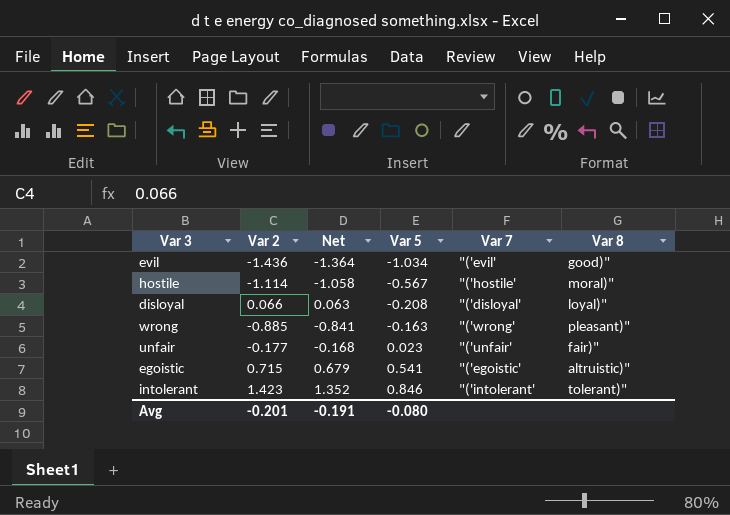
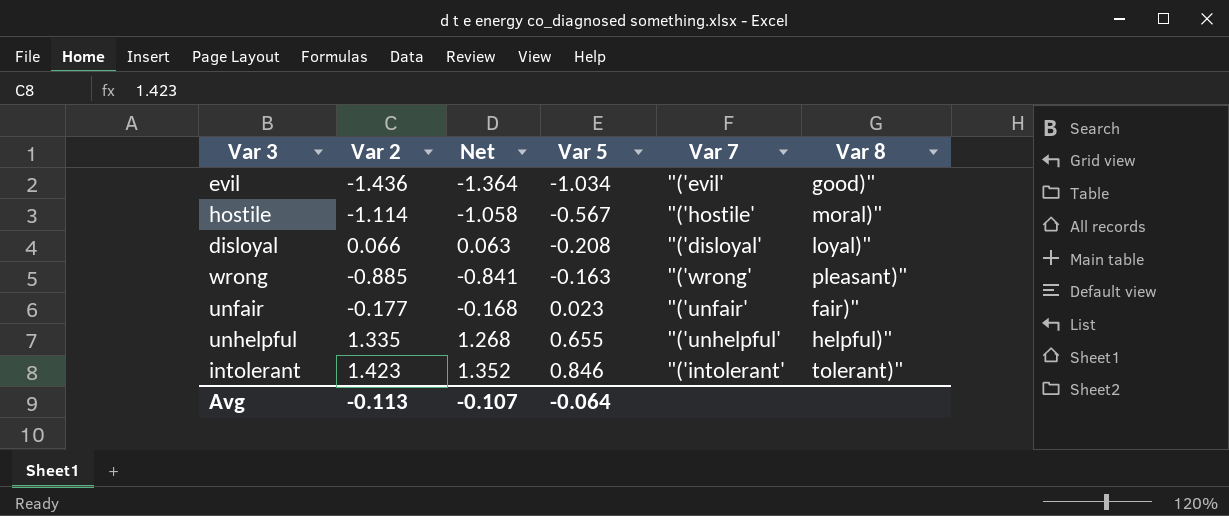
row egoistic: 0.715 | 0.679 | 0.541 | "('egoistic' | altruistic)" -> none
row unhelpful: none -> 1.335 | 1.268 | 0.655 | "('unhelpful' | helpful)"
Avg | Var 2: -0.201 -> -0.113
Avg | Net: -0.191 -> -0.107
Avg | Var 5: -0.080 -> -0.064

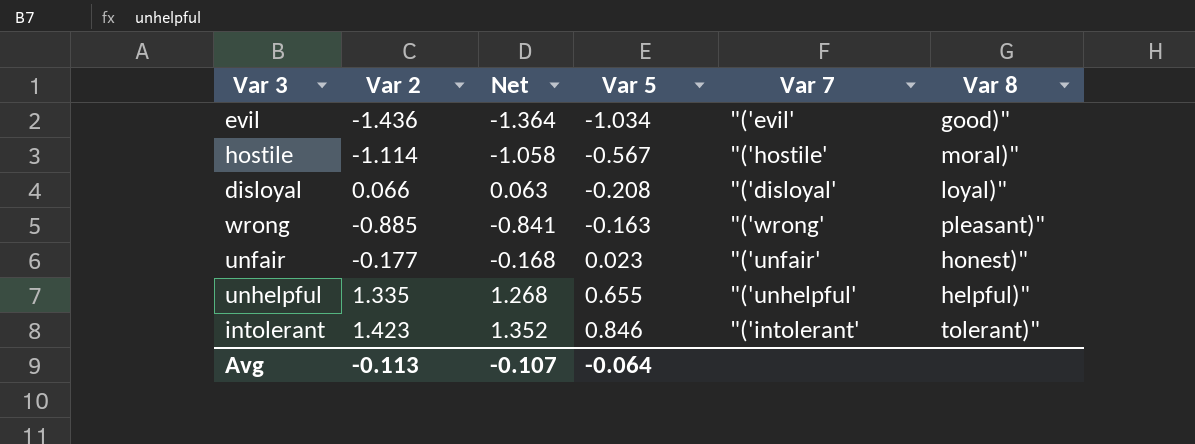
unfair | Var 8: fair)" -> honest)"

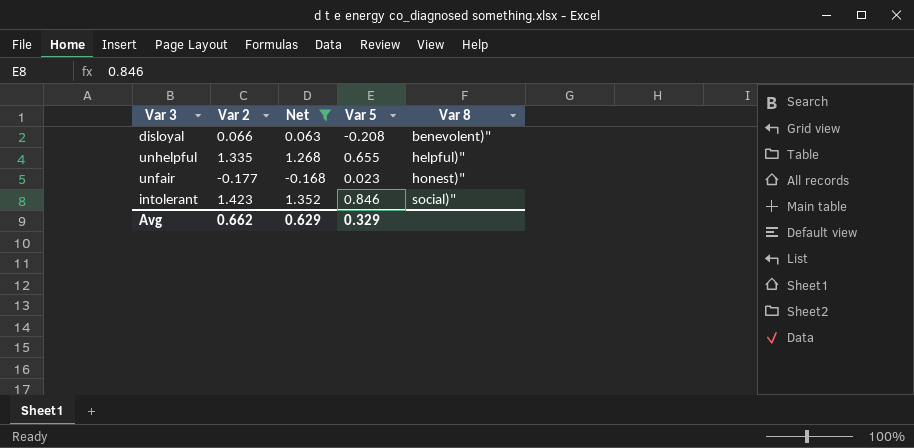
filter: none -> Net >= -0.168
row order: Var 5 ascending -> Var 8 ascending
column Var 7 | position: 5 -> none
disloyal | Var 8: loyal)" -> benevolent)"
intolerant | Var 8: tolerant)" -> social)"
Avg | Var 2: -0.113 -> 0.662
Avg | Net: -0.107 -> 0.629
Avg | Var 5: -0.064 -> 0.329

